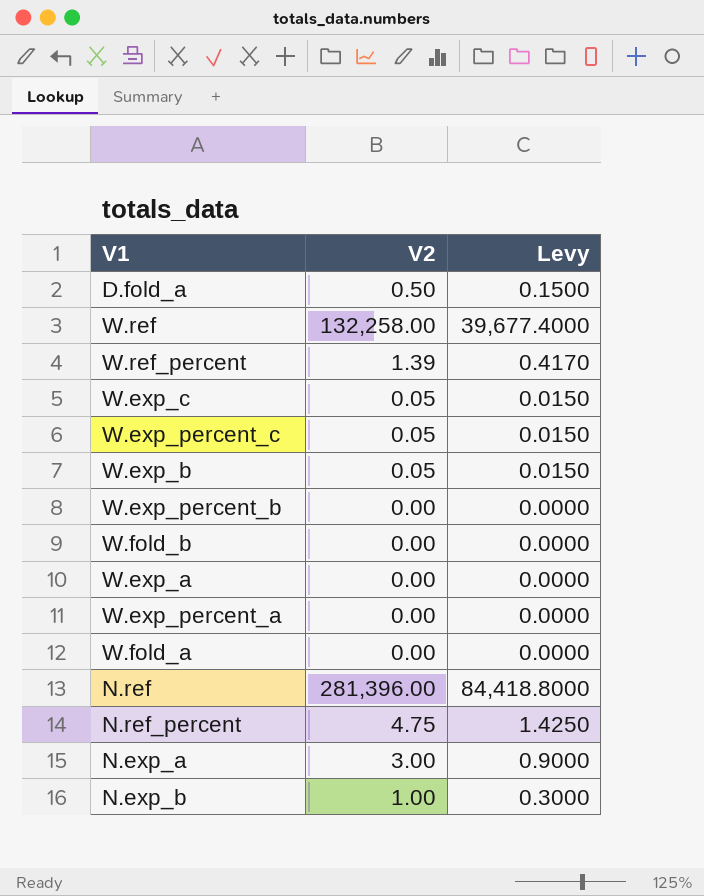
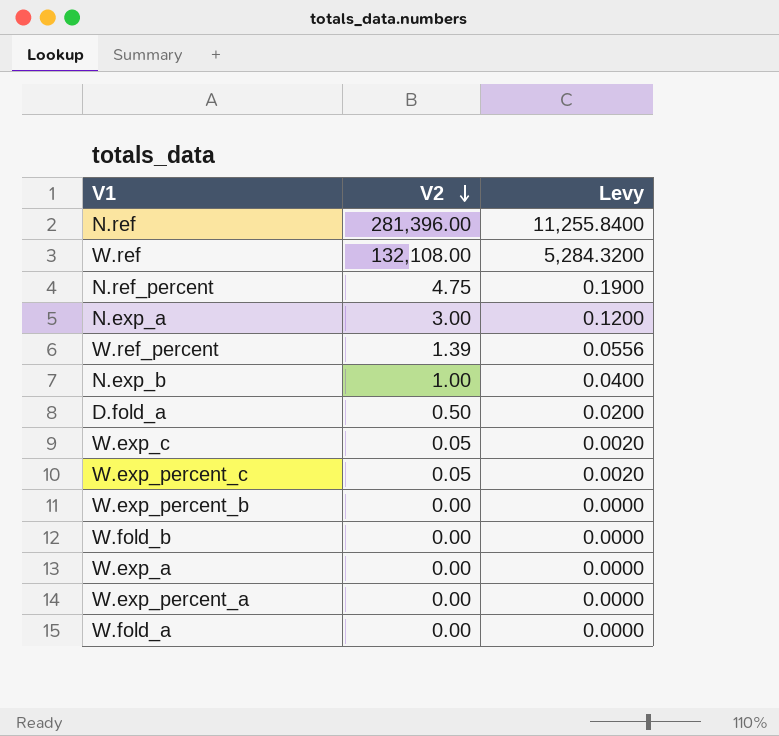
row order: none -> V2 descending
column Levy | formula: [V2] * 0.3 -> [V2] * 0.04
row W.exp_b: 0.05 | 0.0150 -> none
W.ref | V2: 132,258.00 -> 132,108.00

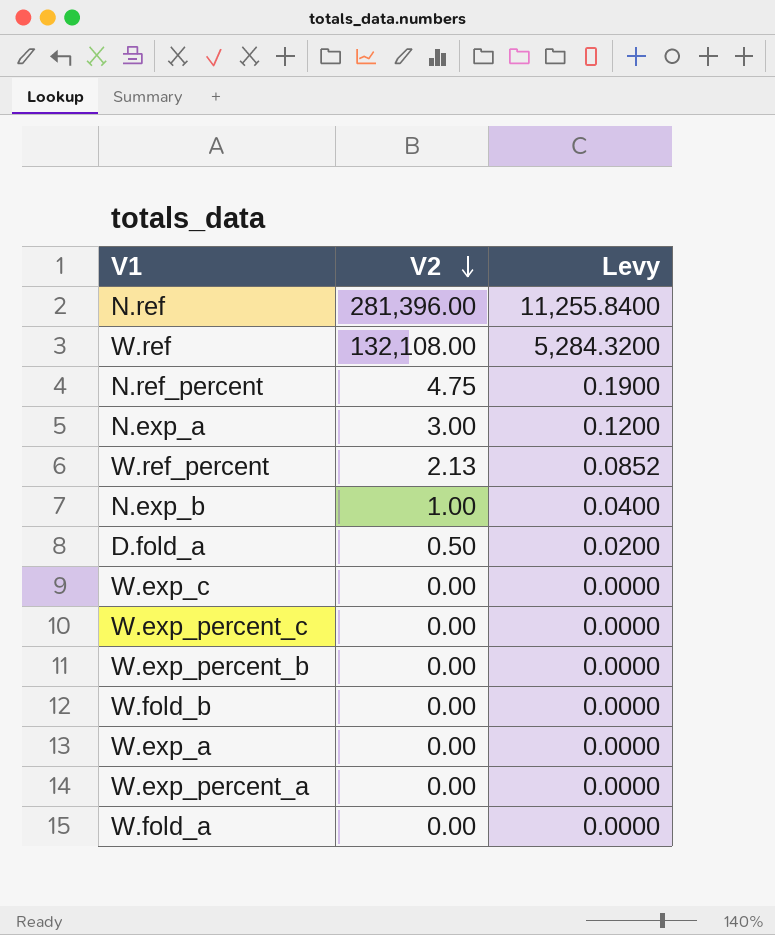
W.ref_percent | V2: 1.39 -> 2.13
W.ref_percent | Levy: 0.0556 -> 0.0852
W.exp_c | V2: 0.05 -> 0.00
W.exp_c | Levy: 0.0020 -> 0.0000
W.exp_percent_c | V2: 0.05 -> 0.00
W.exp_percent_c | Levy: 0.0020 -> 0.0000

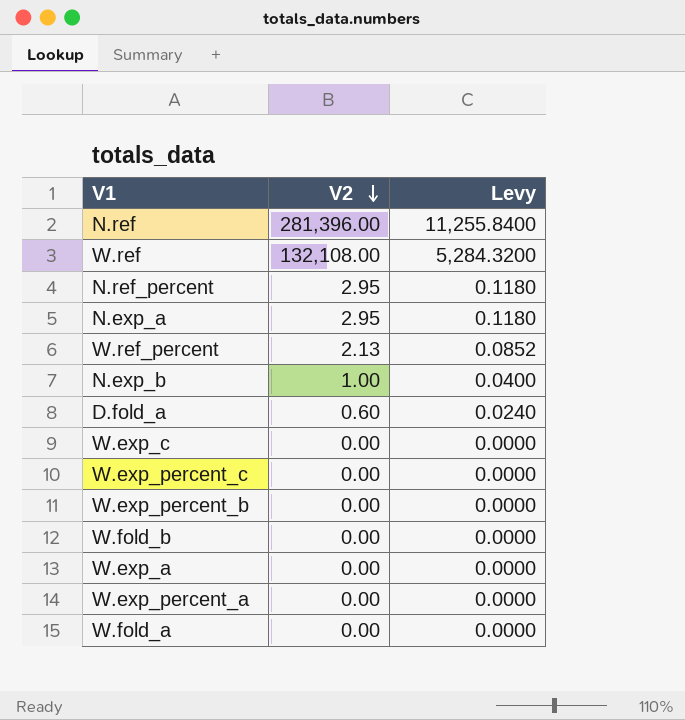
N.ref_percent | V2: 4.75 -> 2.95
N.ref_percent | Levy: 0.1900 -> 0.1180
N.exp_a | V2: 3.00 -> 2.95
N.exp_a | Levy: 0.1200 -> 0.1180
D.fold_a | V2: 0.50 -> 0.60
D.fold_a | Levy: 0.0200 -> 0.0240

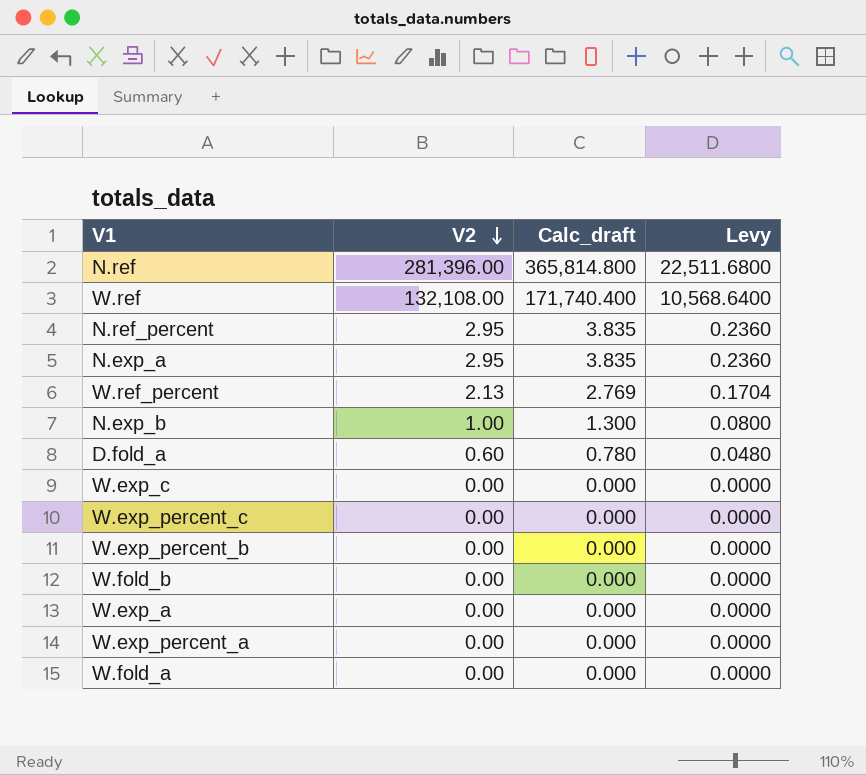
column Calc_draft | formula: none -> [V2] * 1.3
column Levy | formula: [V2] * 0.04 -> [V2] * 0.08

